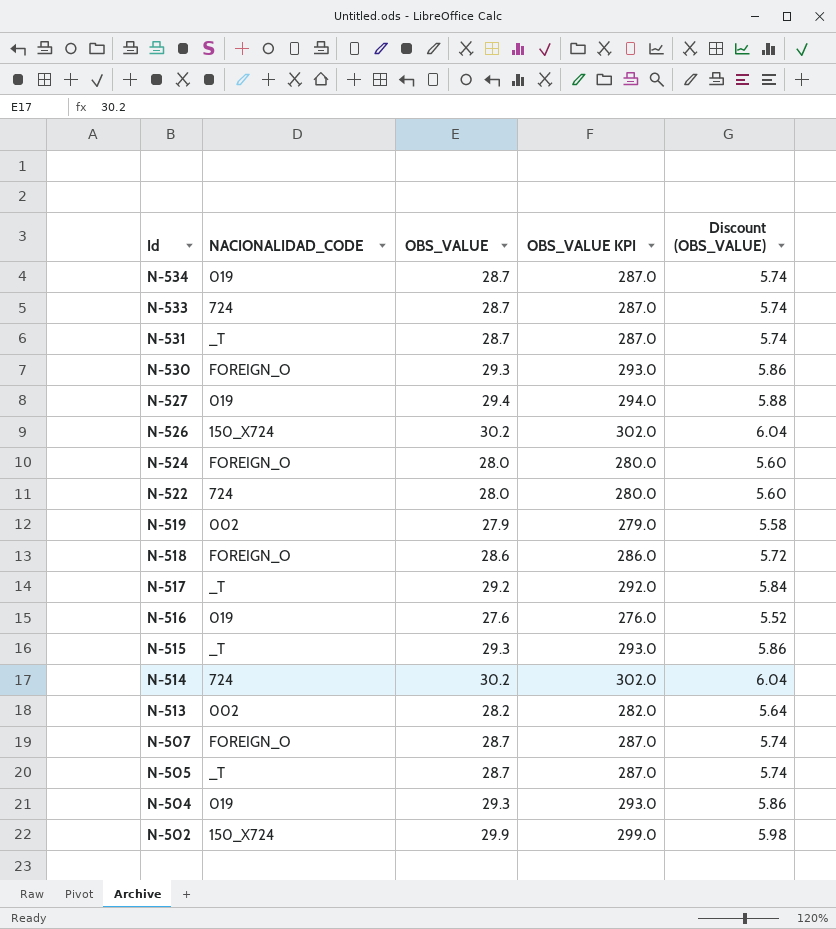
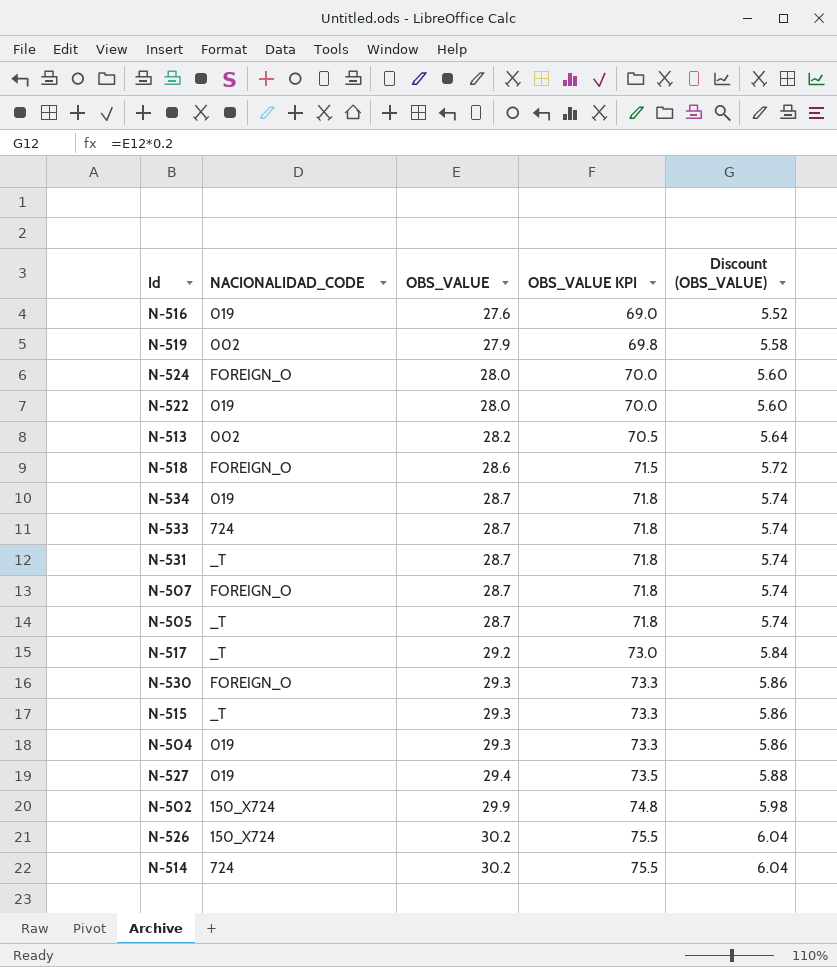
row order: Id descending -> OBS_VALUE ascending
column OBS_VALUE KPI | formula: [OBS_VALUE] * 10 -> [OBS_VALUE] * 2.5
N-522 | NACIONALIDAD_CODE: 724 -> 019

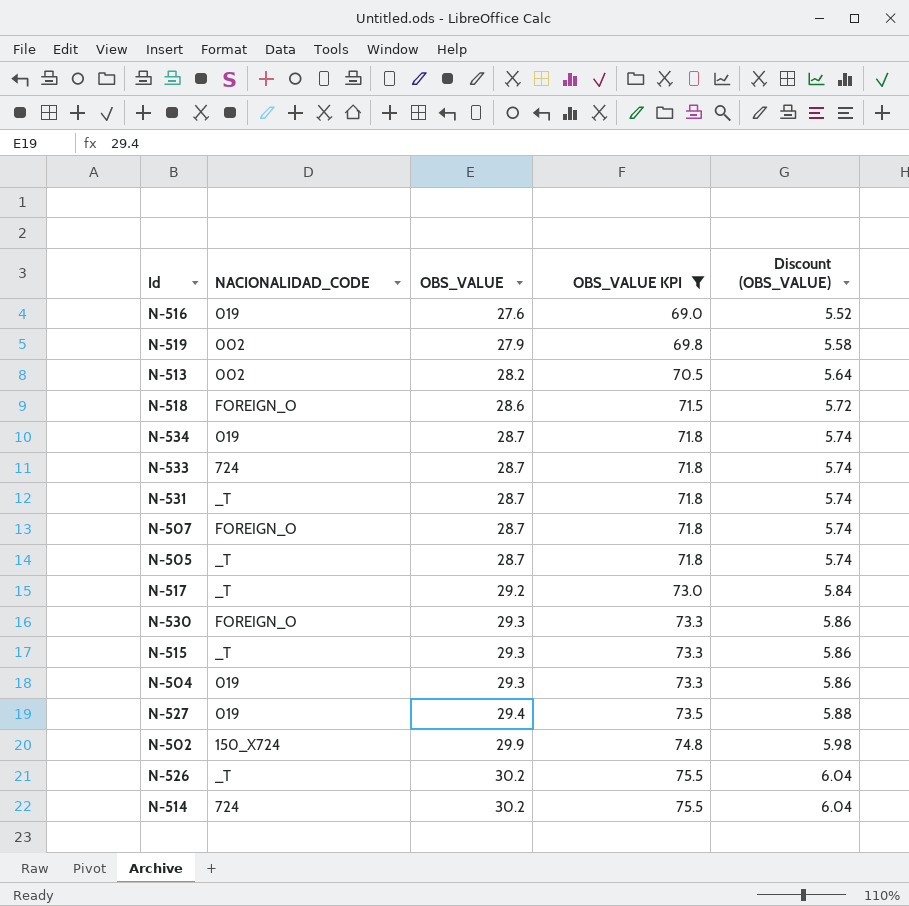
filter: none -> OBS_VALUE KPI != 70.0
N-526 | NACIONALIDAD_CODE: 150_X724 -> _T

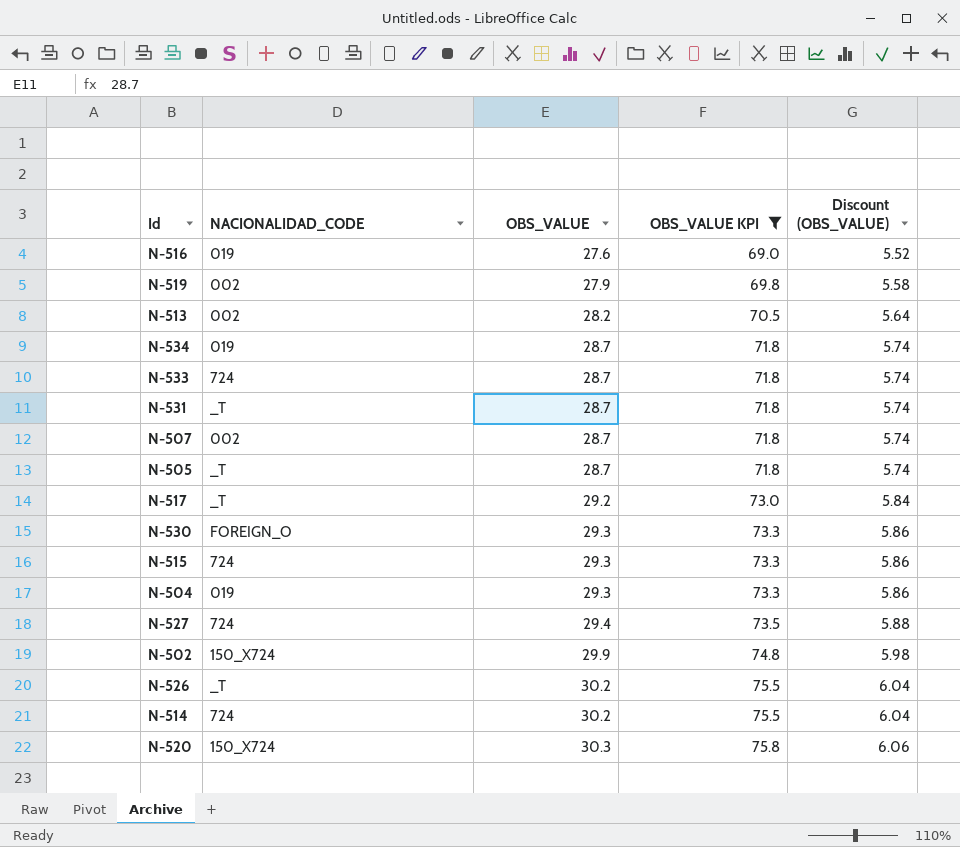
row N-518: FOREIGN_O | 28.6 | 71.5 | 5.72 -> none
N-507 | NACIONALIDAD_CODE: FOREIGN_O -> 002
N-515 | NACIONALIDAD_CODE: _T -> 724
N-527 | NACIONALIDAD_CODE: 019 -> 724
row N-520: none -> 150_X724 | 30.3 | 75.8 | 6.06

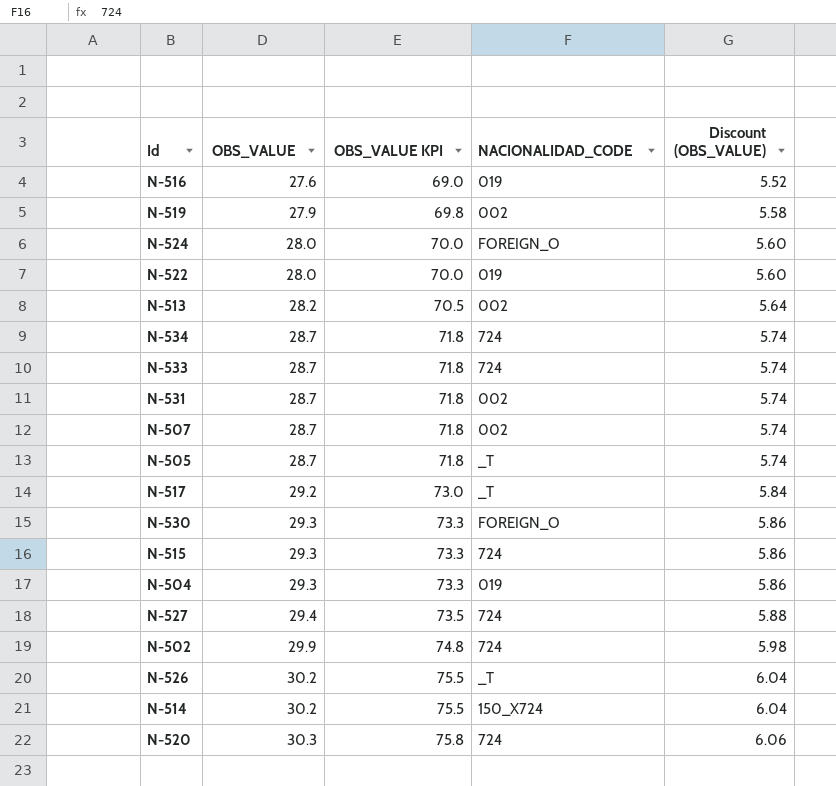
filter: OBS_VALUE KPI != 70.0 -> none
column NACIONALIDAD_CODE | position: 2 -> 4
N-534 | NACIONALIDAD_CODE: 019 -> 724
N-531 | NACIONALIDAD_CODE: _T -> 002
N-502 | NACIONALIDAD_CODE: 150_X724 -> 724
N-514 | NACIONALIDAD_CODE: 724 -> 150_X724
N-520 | NACIONALIDAD_CODE: 150_X724 -> 724

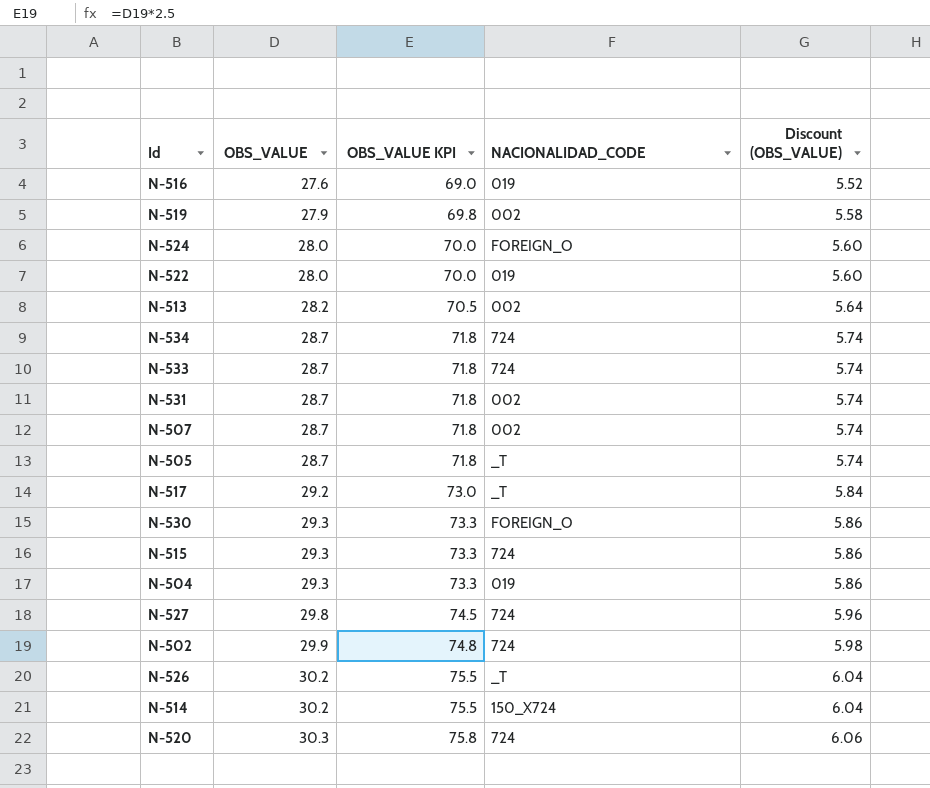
N-527 | OBS_VALUE: 29.4 -> 29.8
N-527 | OBS_VALUE KPI: 73.5 -> 74.5
N-527 | Discount (OBS_VALUE): 5.88 -> 5.96

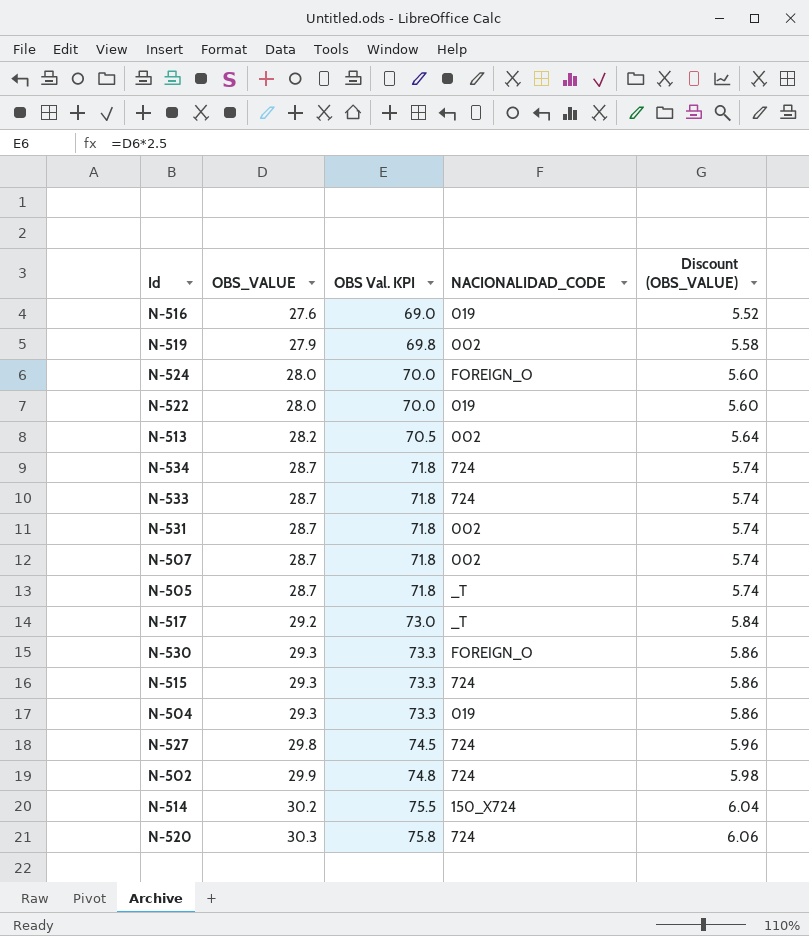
column name: OBS_VALUE KPI -> OBS Val. KPI
row N-526: 30.2 | 75.5 | _T | 6.04 -> none

